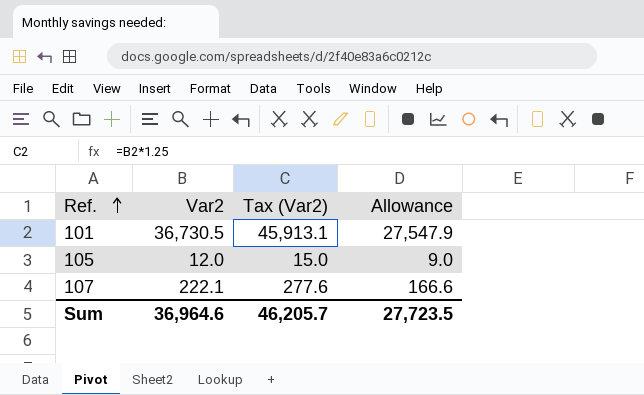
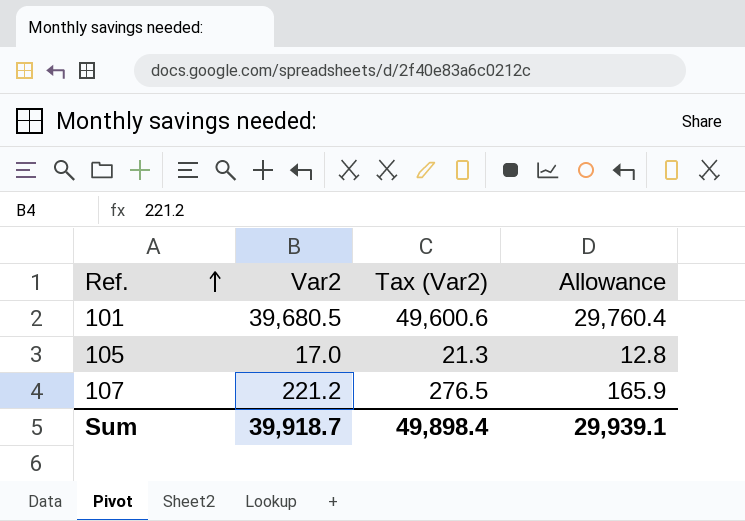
101 | Var2: 36,730.5 -> 39,680.5
101 | Tax (Var2): 45,913.1 -> 49,600.6
101 | Allowance: 27,547.9 -> 29,760.4
105 | Var2: 12.0 -> 17.0
105 | Tax (Var2): 15.0 -> 21.3
105 | Allowance: 9.0 -> 12.8
107 | Var2: 222.1 -> 221.2
107 | Tax (Var2): 277.6 -> 276.5
107 | Allowance: 166.6 -> 165.9
Sum | Var2: 36,964.6 -> 39,918.7
Sum | Tax (Var2): 46,205.7 -> 49,898.4
Sum | Allowance: 27,723.5 -> 29,939.1

